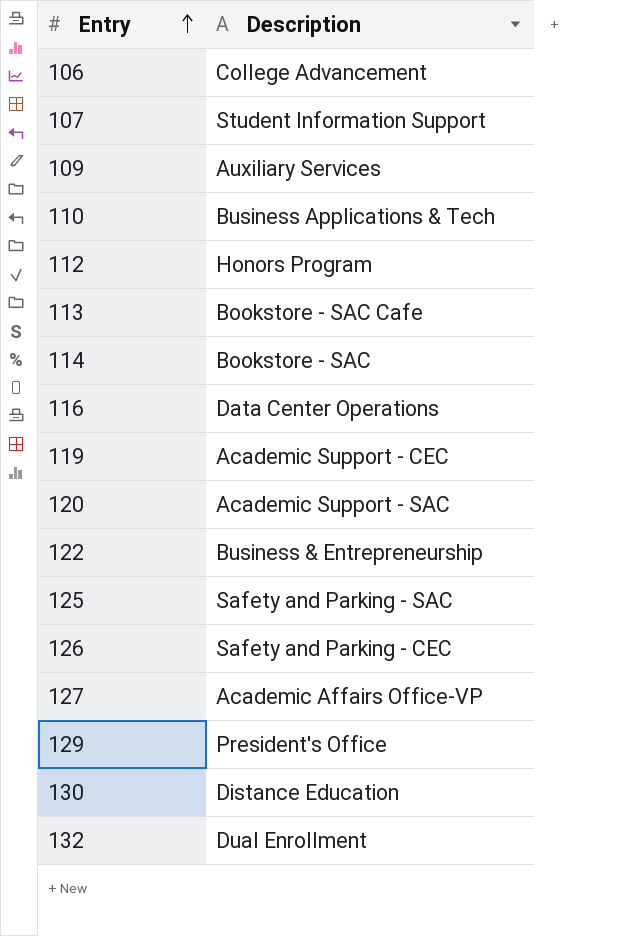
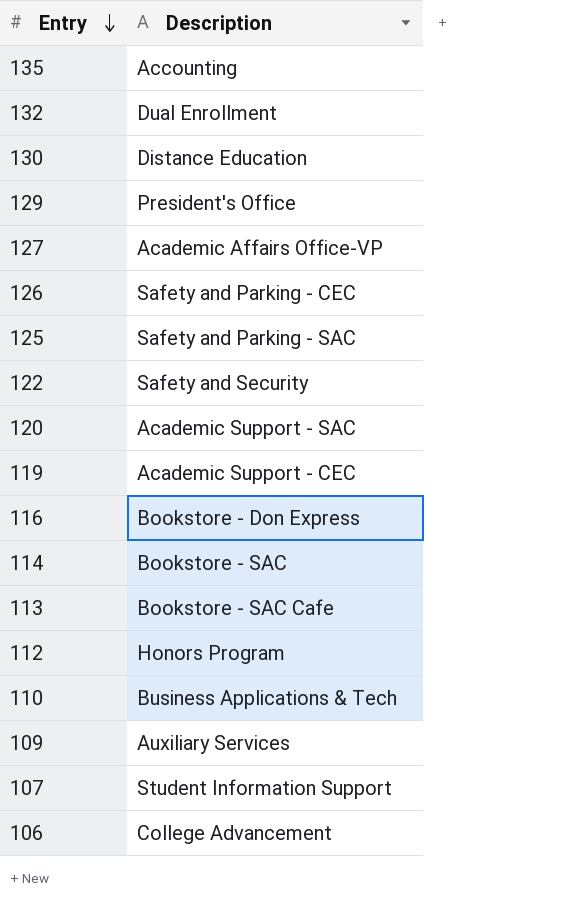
row order: Entry ascending -> Entry descending
row 135: none -> Accounting
122 | Description: Business & Entrepreneurship -> Safety and Security
116 | Description: Data Center Operations -> Bookstore - Don Express

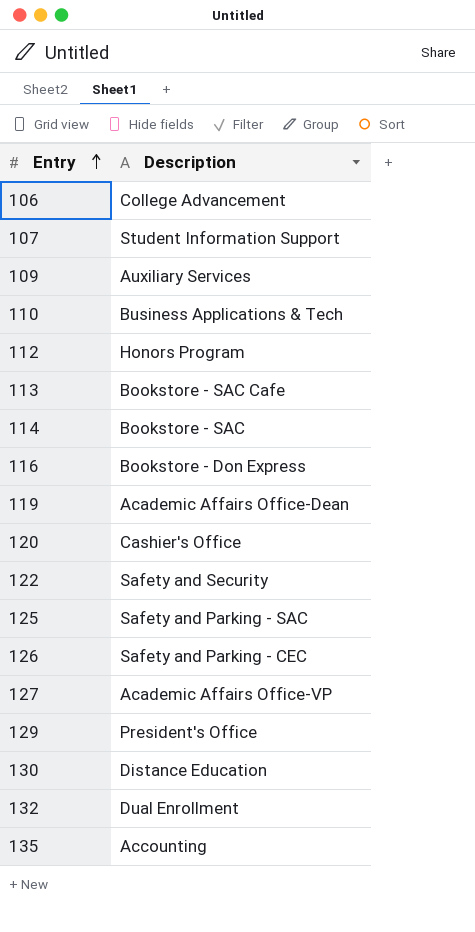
row order: Entry descending -> Entry ascending
119 | Description: Academic Support - CEC -> Academic Affairs Office-Dean
120 | Description: Academic Support - SAC -> Cashier's Office

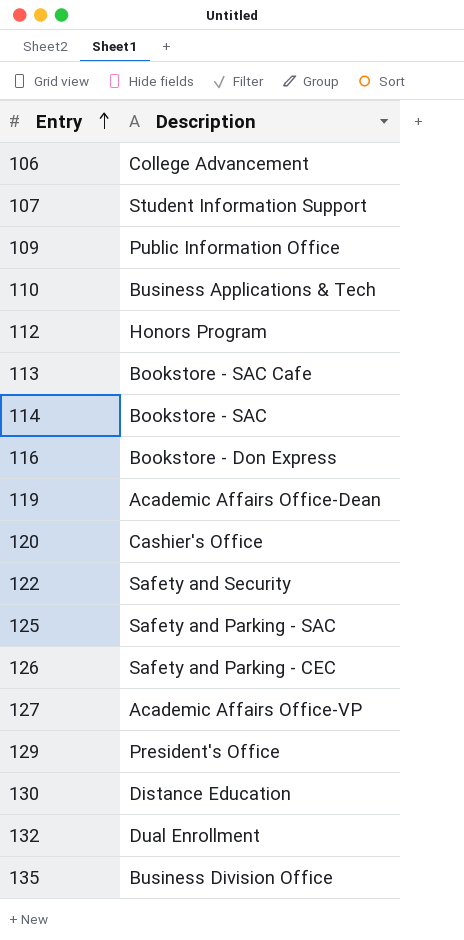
109 | Description: Auxiliary Services -> Public Information Office
135 | Description: Accounting -> Business Division Office

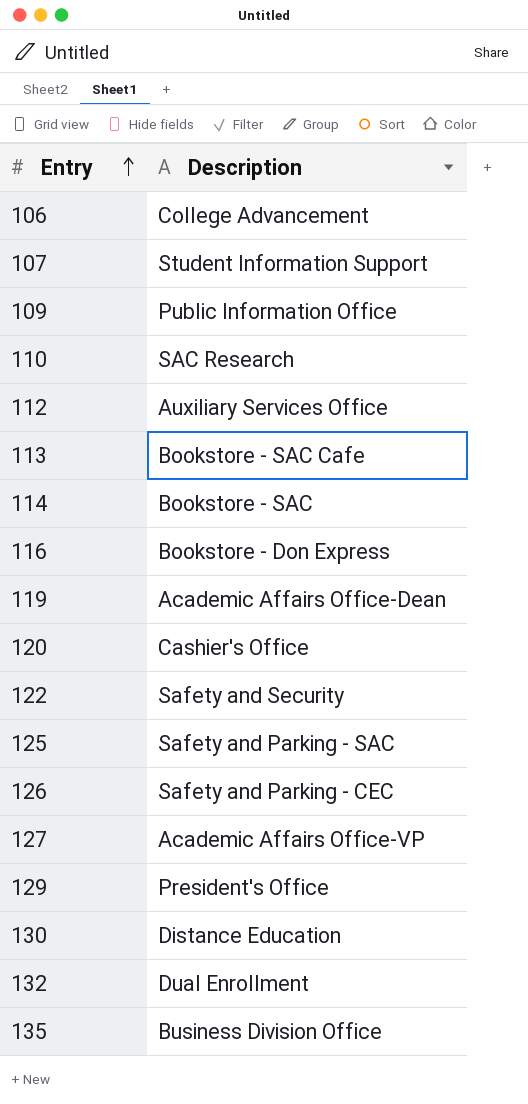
110 | Description: Business Applications & Tech -> SAC Research
112 | Description: Honors Program -> Auxiliary Services Office

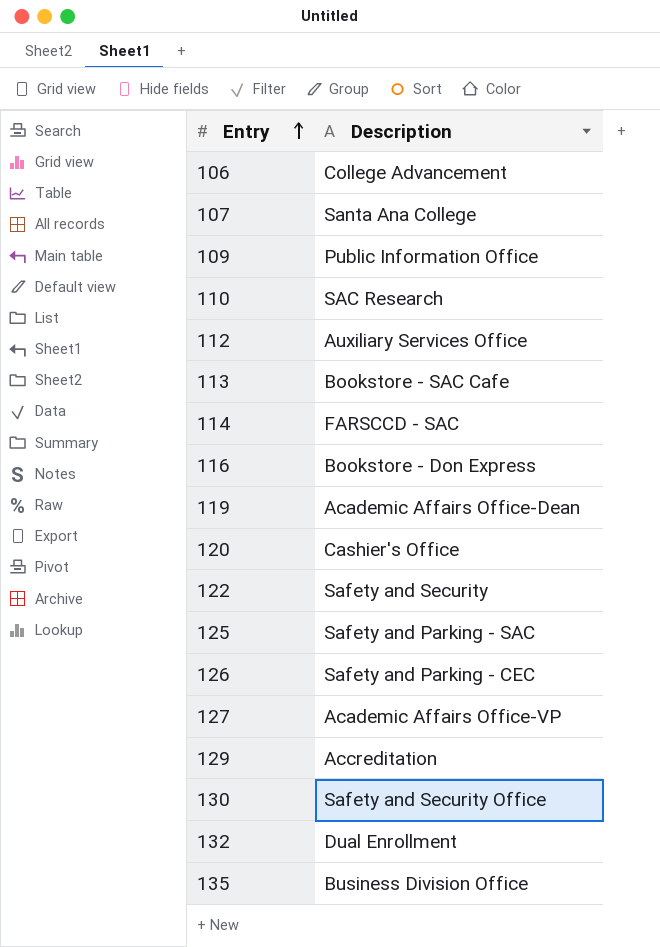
107 | Description: Student Information Support -> Santa Ana College
114 | Description: Bookstore - SAC -> FARSCCD - SAC
129 | Description: President's Office -> Accreditation
130 | Description: Distance Education -> Safety and Security Office

